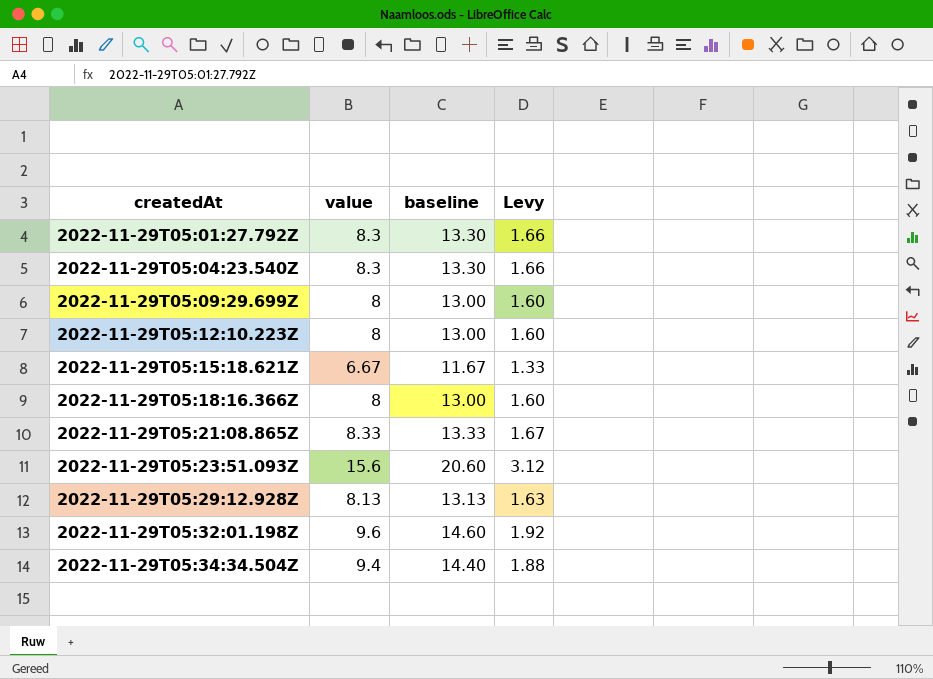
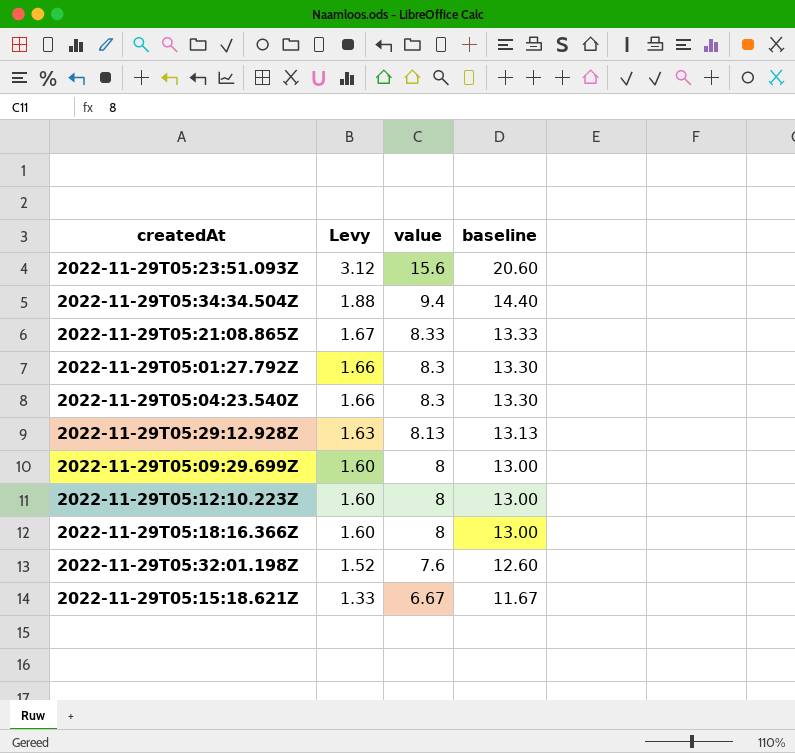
row order: createdAt ascending -> Levy descending
column Levy | position: 4 -> 2
2022-11-29T05:32:01.198Z | Levy: 1.92 -> 1.52
2022-11-29T05:32:01.198Z | value: 9.6 -> 7.6
2022-11-29T05:32:01.198Z | baseline: 14.60 -> 12.60

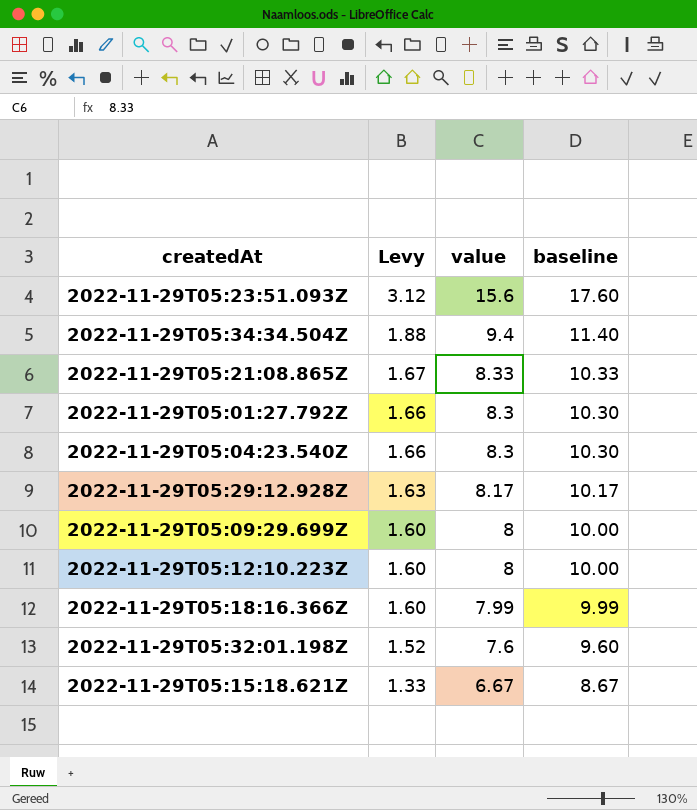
column baseline | formula: [value] + 5 -> [value] + 2
2022-11-29T05:29:12.928Z | value: 8.13 -> 8.17
2022-11-29T05:18:16.366Z | value: 8 -> 7.99

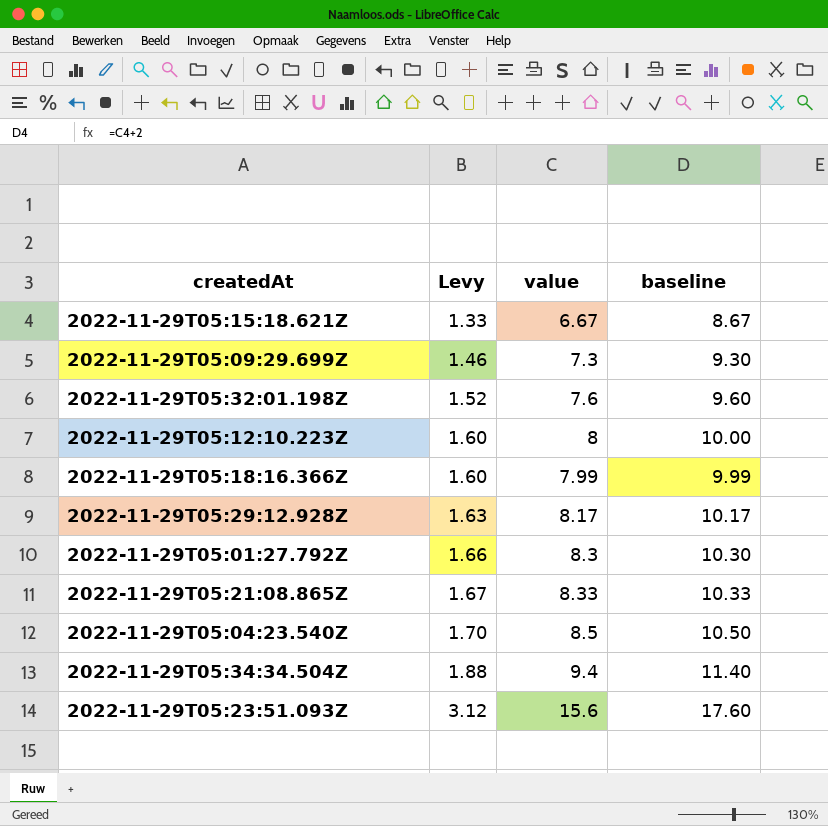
row order: Levy descending -> Levy ascending
2022-11-29T05:09:29.699Z | Levy: 1.60 -> 1.46
2022-11-29T05:09:29.699Z | value: 8 -> 7.3
2022-11-29T05:09:29.699Z | baseline: 10.00 -> 9.30
2022-11-29T05:04:23.540Z | Levy: 1.66 -> 1.70
2022-11-29T05:04:23.540Z | value: 8.3 -> 8.5
2022-11-29T05:04:23.540Z | baseline: 10.30 -> 10.50

